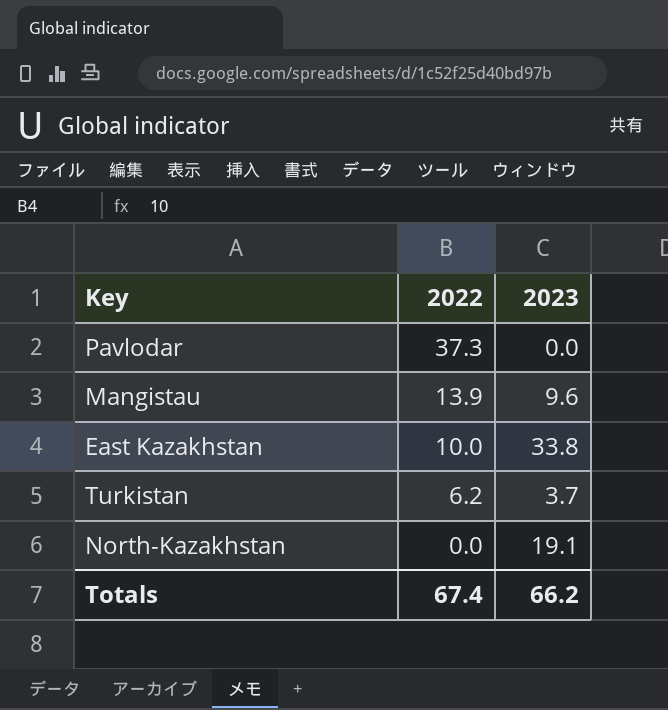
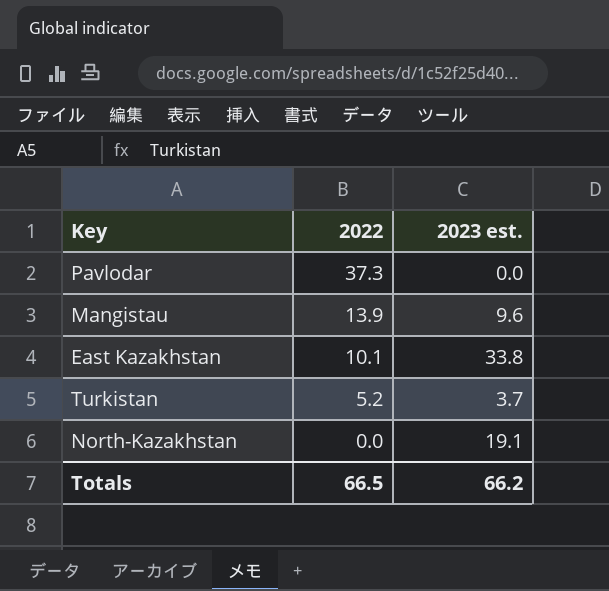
column name: 2023 -> 2023 est.
East Kazakhstan | 2022: 10.0 -> 10.1
Turkistan | 2022: 6.2 -> 5.2
Totals | 2022: 67.4 -> 66.5

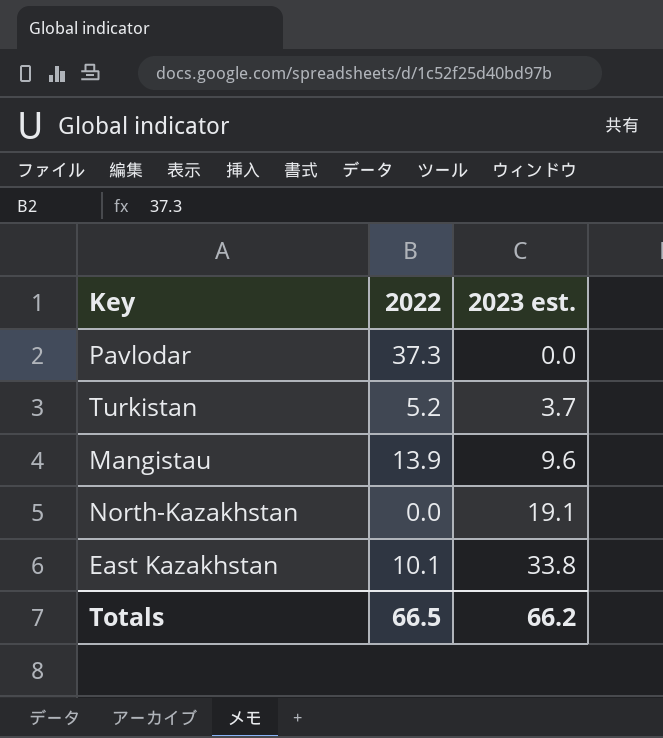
row order: 2022 descending -> 2023 est. ascending

